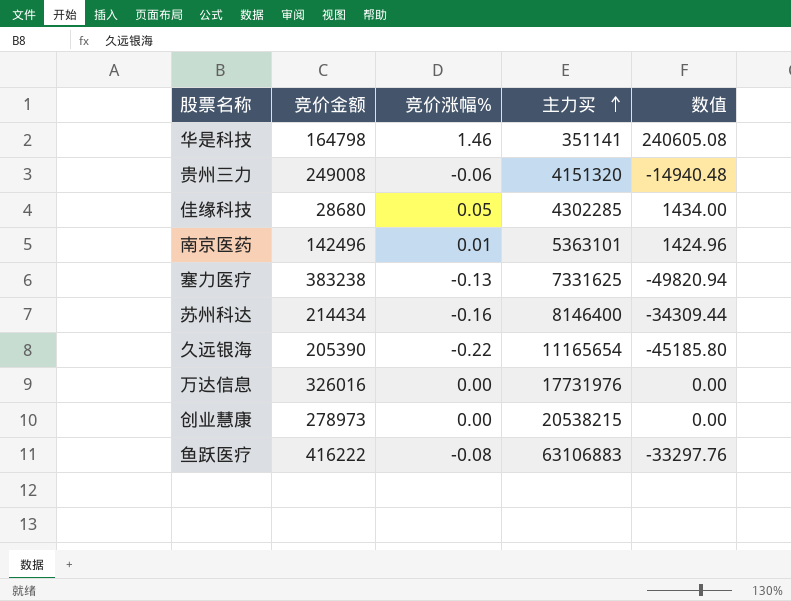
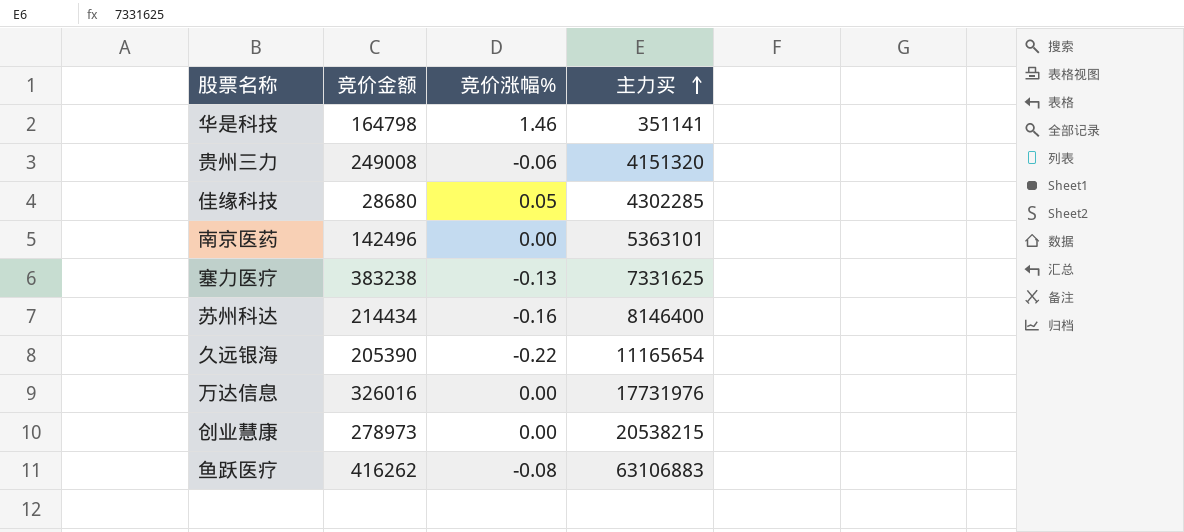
column 数值 | formula: [竞价金额] * [竞价涨幅%] -> none
南京医药 | 竞价涨幅%: 0.01 -> 0.00
鱼跃医疗 | 竞价金额: 416222 -> 416262

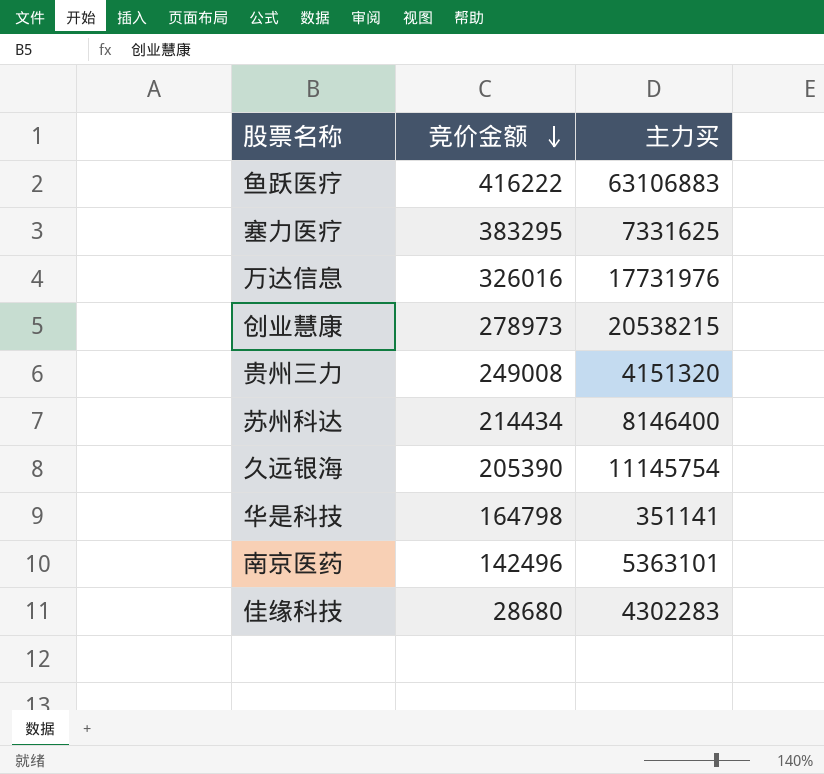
row order: 主力买 ascending -> 竞价金额 descending
column 竞价涨幅% | position: 3 -> none
鱼跃医疗 | 竞价金额: 416262 -> 416222
塞力医疗 | 竞价金额: 383238 -> 383295
久远银海 | 主力买: 11165654 -> 11145754
佳缘科技 | 主力买: 4302285 -> 4302283

